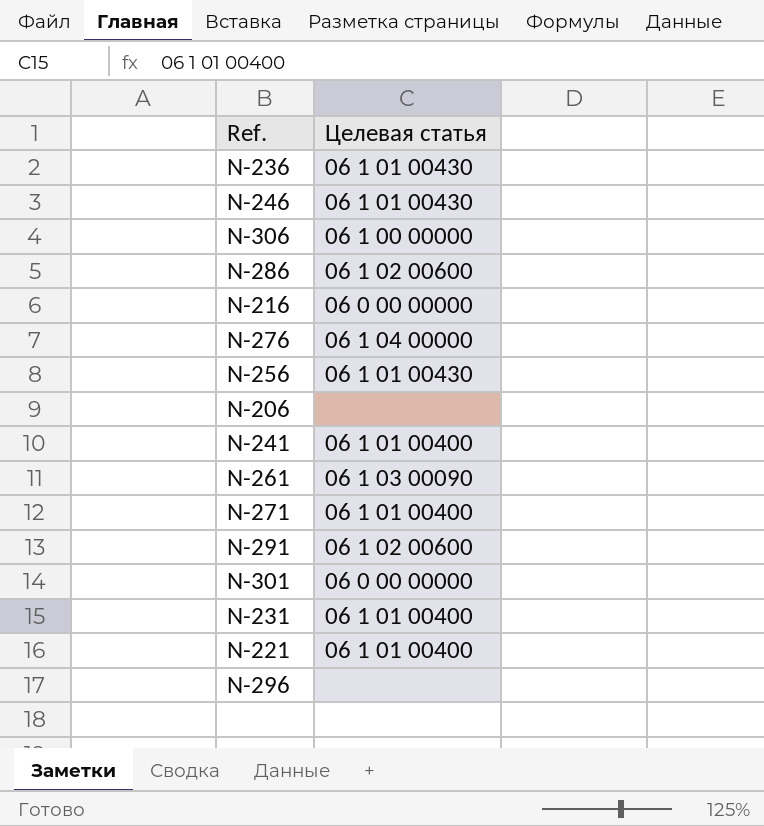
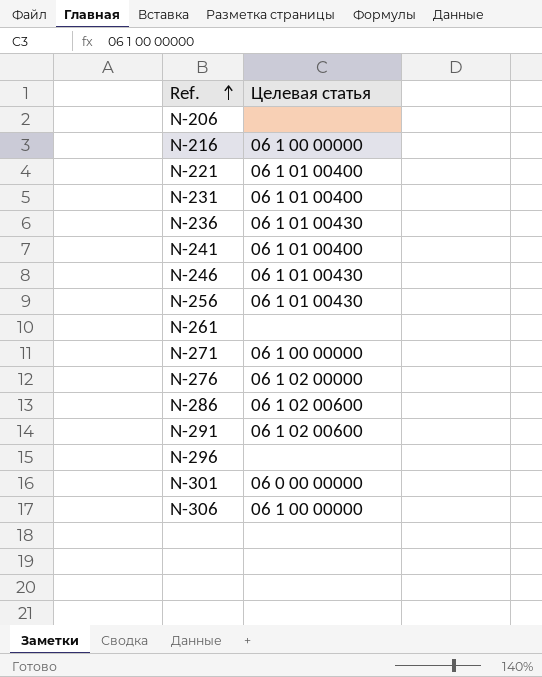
row order: none -> Ref. ascending
N-216 | Целевая статья: 06 0 00 00000 -> 06 1 00 00000
N-261 | Целевая статья: 06 1 03 00090 -> none
N-271 | Целевая статья: 06 1 01 00400 -> 06 1 00 00000
N-276 | Целевая статья: 06 1 04 00000 -> 06 1 02 00000

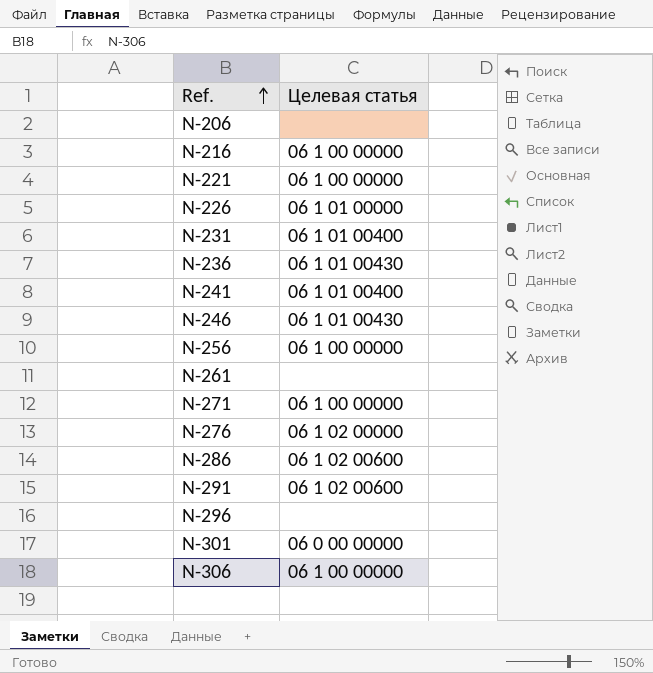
N-221 | Целевая статья: 06 1 01 00400 -> 06 1 00 00000
row N-226: none -> 06 1 01 00000
N-256 | Целевая статья: 06 1 01 00430 -> 06 1 00 00000

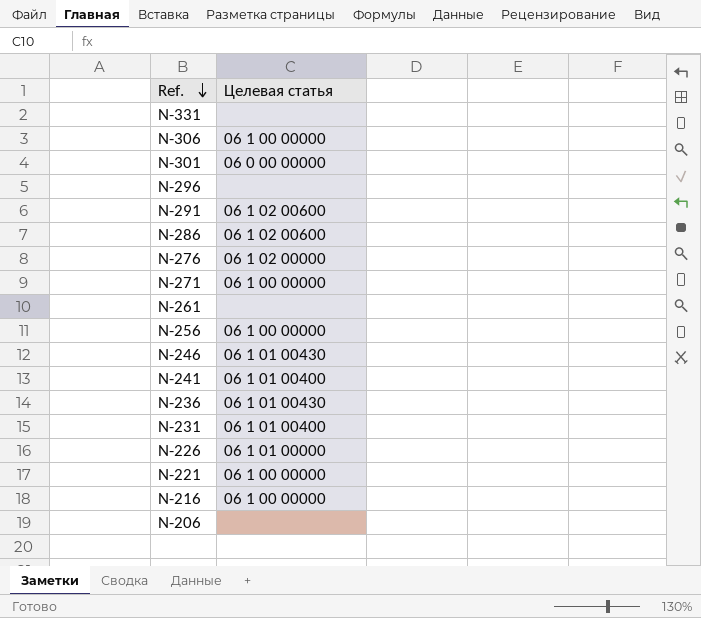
row order: Ref. ascending -> Ref. descending
row N-331: none -> none

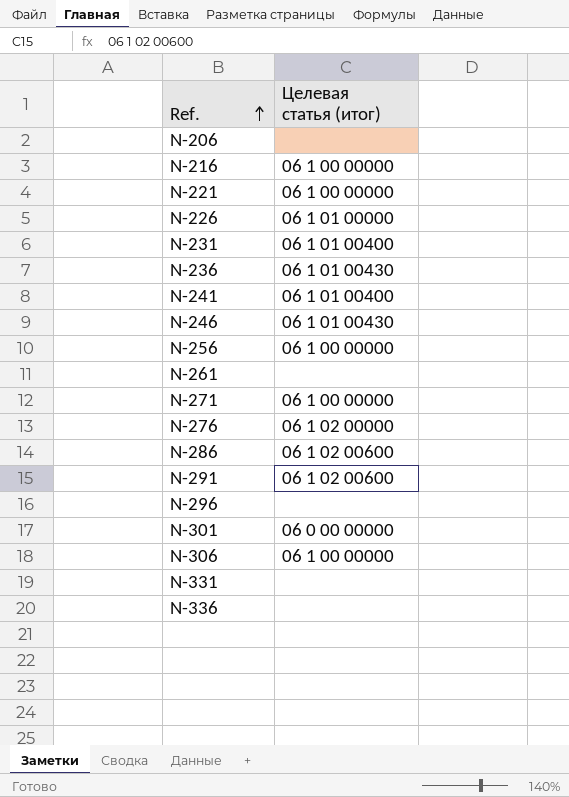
row order: Ref. descending -> Ref. ascending
column name: Целевая статья -> Целевая статья (итог)
row N-336: none -> none

